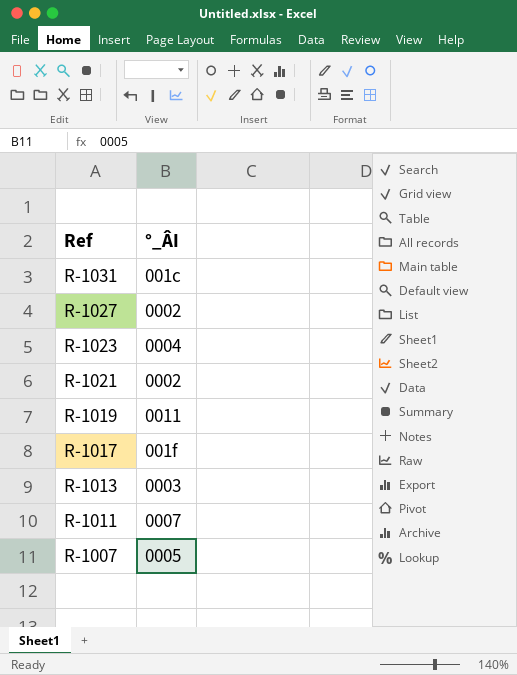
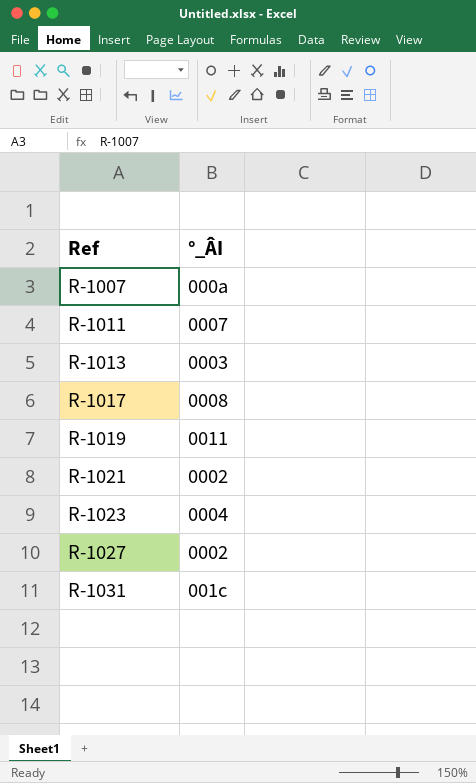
row order: Ref descending -> Ref ascending
R-1007 | °_ÂI: 0005 -> 000a
R-1017 | °_ÂI: 001f -> 0008

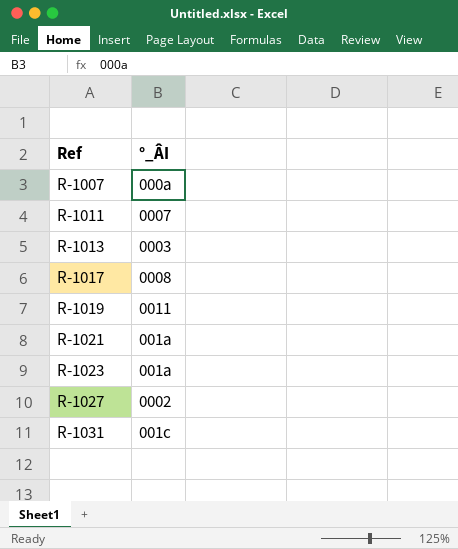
R-1021 | °_ÂI: 0002 -> 001a
R-1023 | °_ÂI: 0004 -> 001a

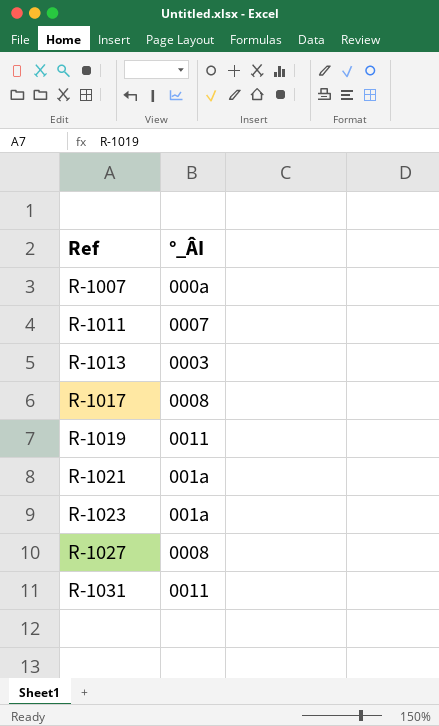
R-1027 | °_ÂI: 0002 -> 0008
R-1031 | °_ÂI: 001c -> 0011

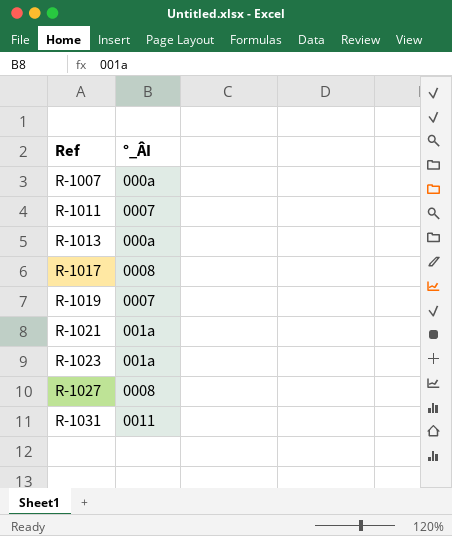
R-1013 | °_ÂI: 0003 -> 000a
R-1019 | °_ÂI: 0011 -> 0007

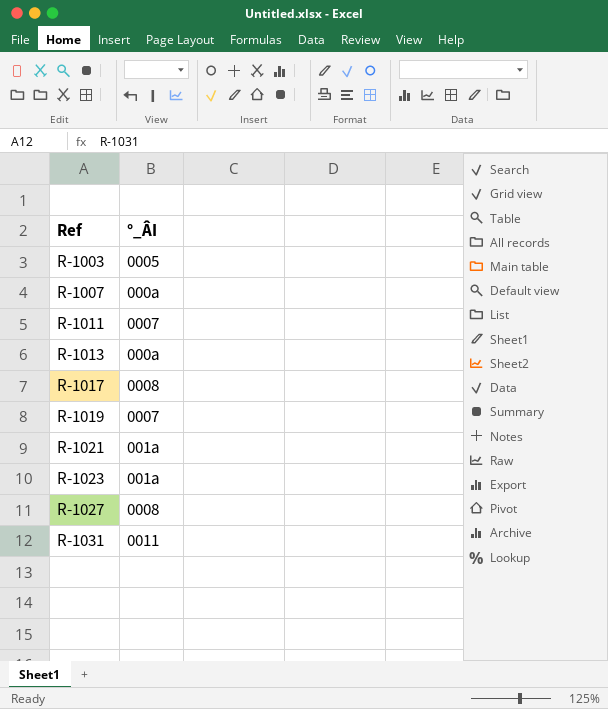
row R-1003: none -> 0005

